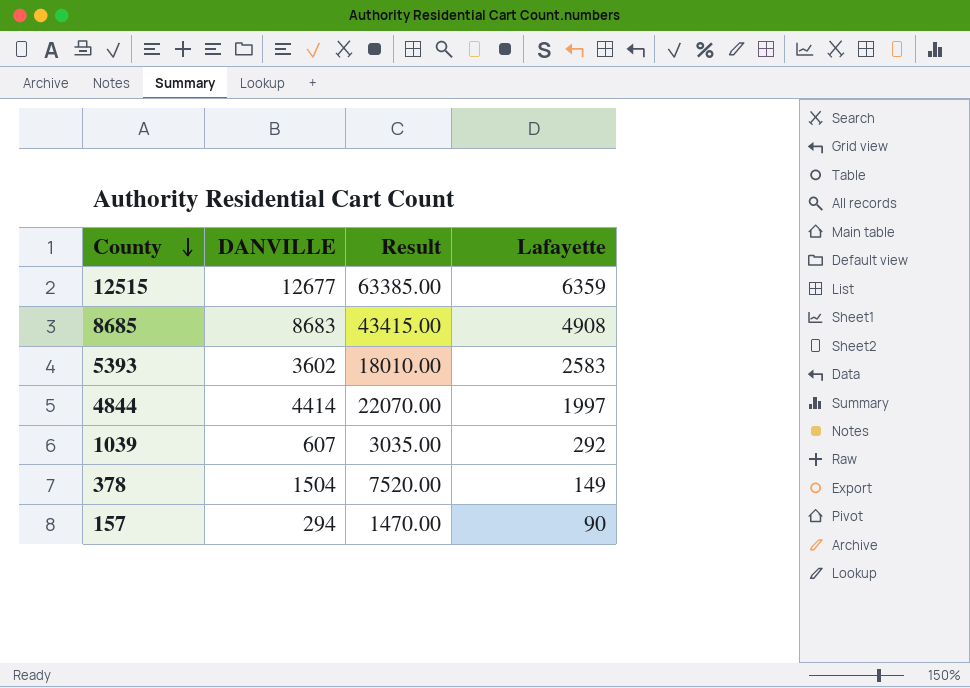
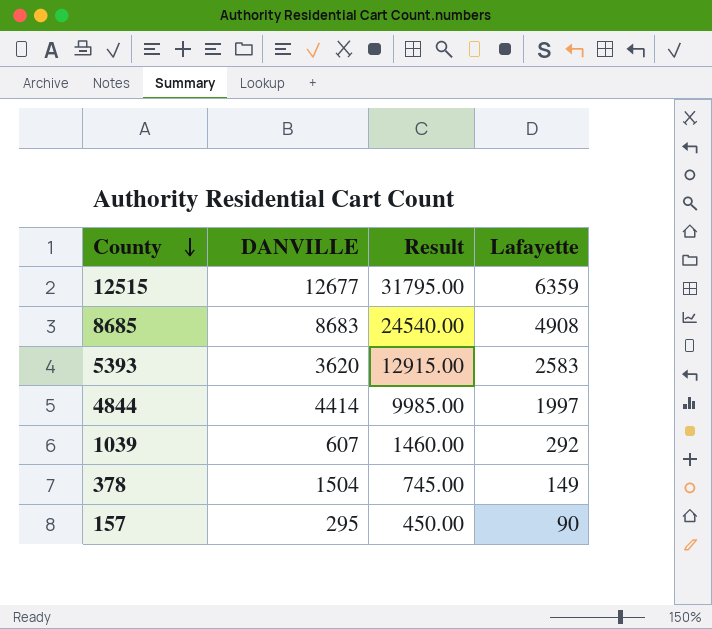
column Result | formula: [DANVILLE] * 5 -> [Lafayette] * 5
5393 | DANVILLE: 3602 -> 3620
157 | DANVILLE: 294 -> 295

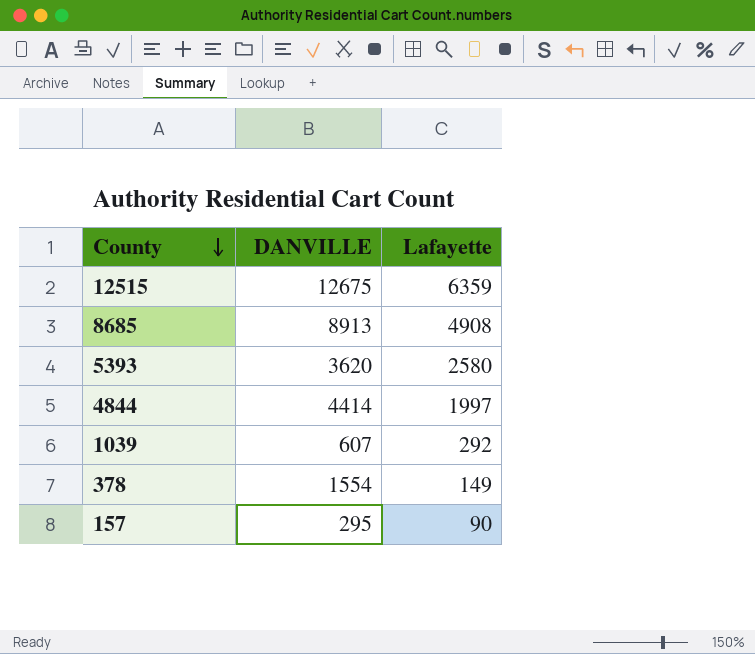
column Result | formula: [Lafayette] * 5 -> none
12515 | DANVILLE: 12677 -> 12675
8685 | DANVILLE: 8683 -> 8913
5393 | Lafayette: 2583 -> 2580
378 | DANVILLE: 1504 -> 1554

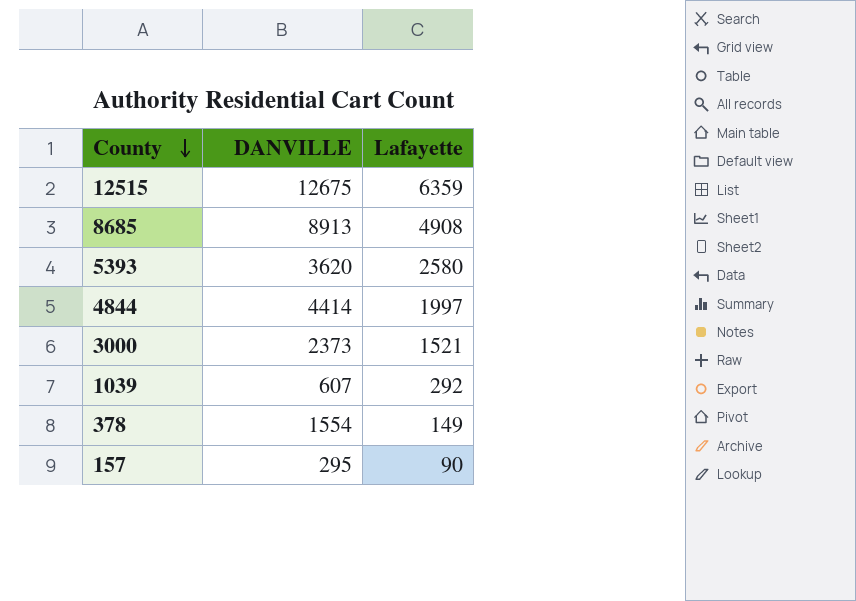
row 3000: none -> 2373 | 1521

